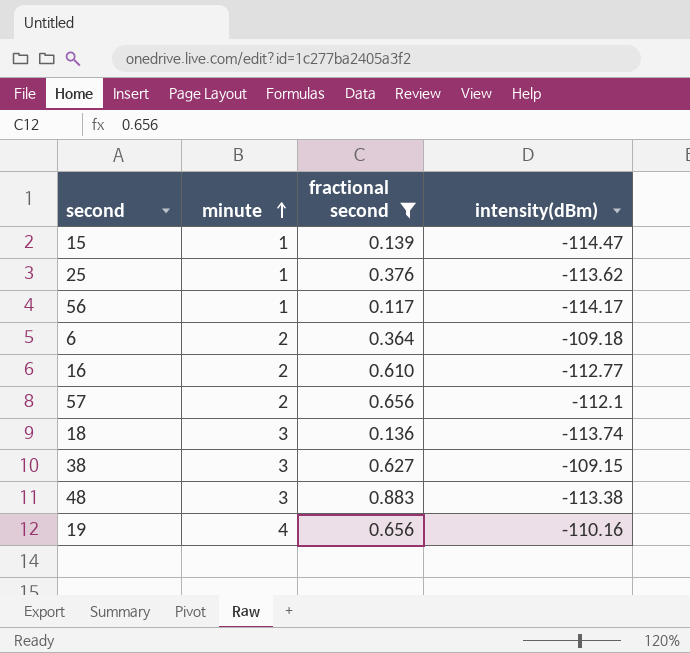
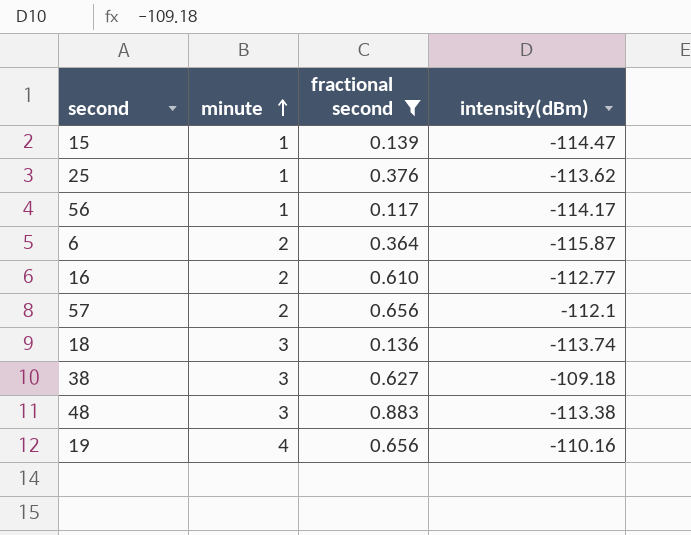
6 | intensity(dBm): -109.18 -> -115.87
38 | intensity(dBm): -109.15 -> -109.18

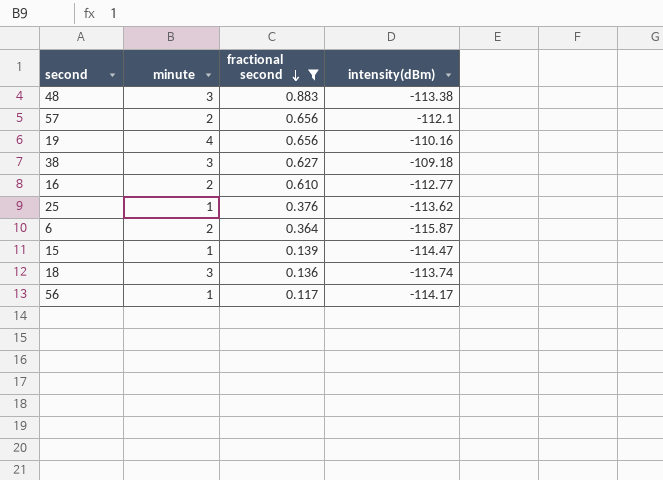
row order: minute ascending -> fractional second descending

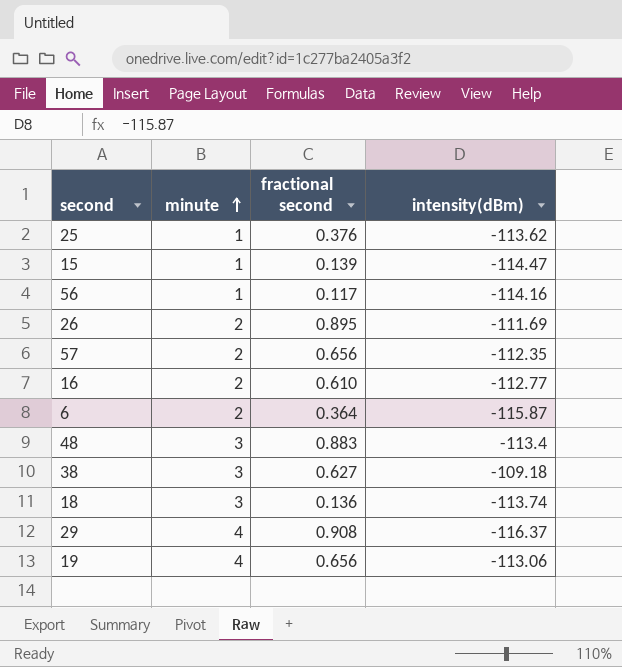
filter: fractional second <= 0.883 -> none
row order: fractional second descending -> minute ascending
56 | intensity(dBm): -114.17 -> -114.16
57 | intensity(dBm): -112.1 -> -112.35
48 | intensity(dBm): -113.38 -> -113.4
19 | intensity(dBm): -110.16 -> -113.06

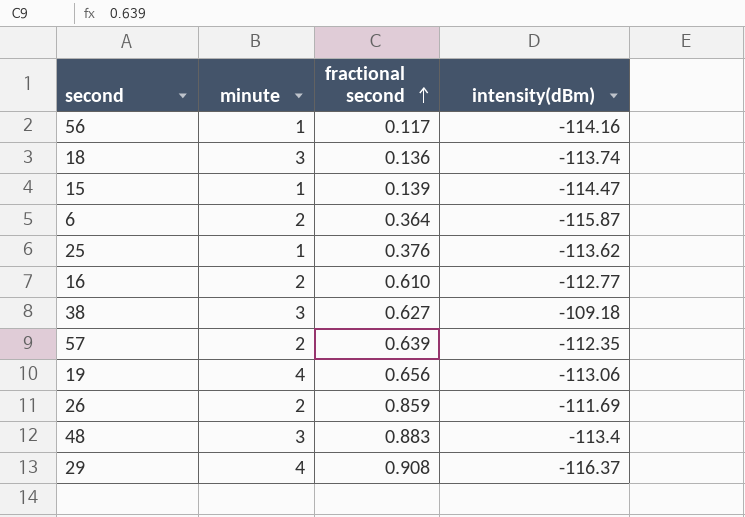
row order: minute ascending -> fractional second ascending
57 | fractional second: 0.656 -> 0.639
26 | fractional second: 0.895 -> 0.859

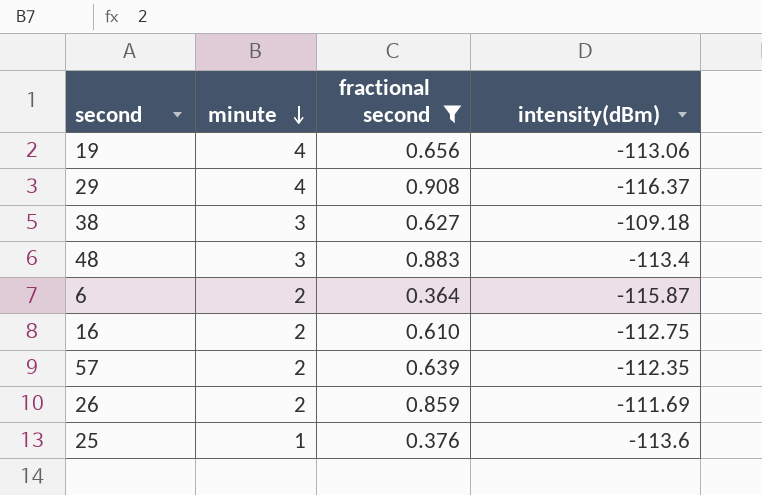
filter: none -> fractional second >= 0.364
row order: fractional second ascending -> minute descending
16 | intensity(dBm): -112.77 -> -112.75
25 | intensity(dBm): -113.62 -> -113.6

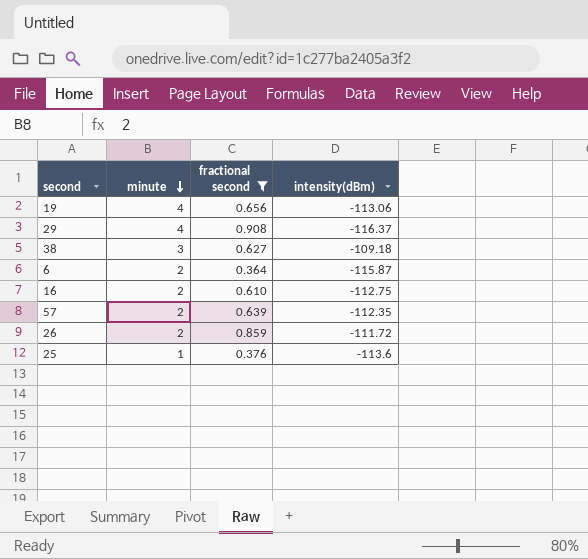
row 48: 3 | 0.883 | -113.4 -> none
26 | intensity(dBm): -111.69 -> -111.72

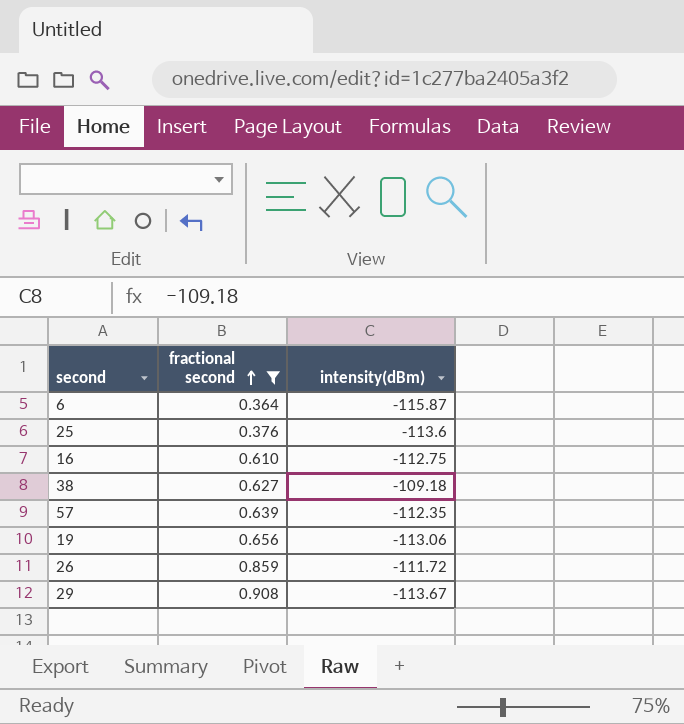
row order: minute descending -> fractional second ascending
column minute | position: 2 -> none
29 | intensity(dBm): -116.37 -> -113.67

